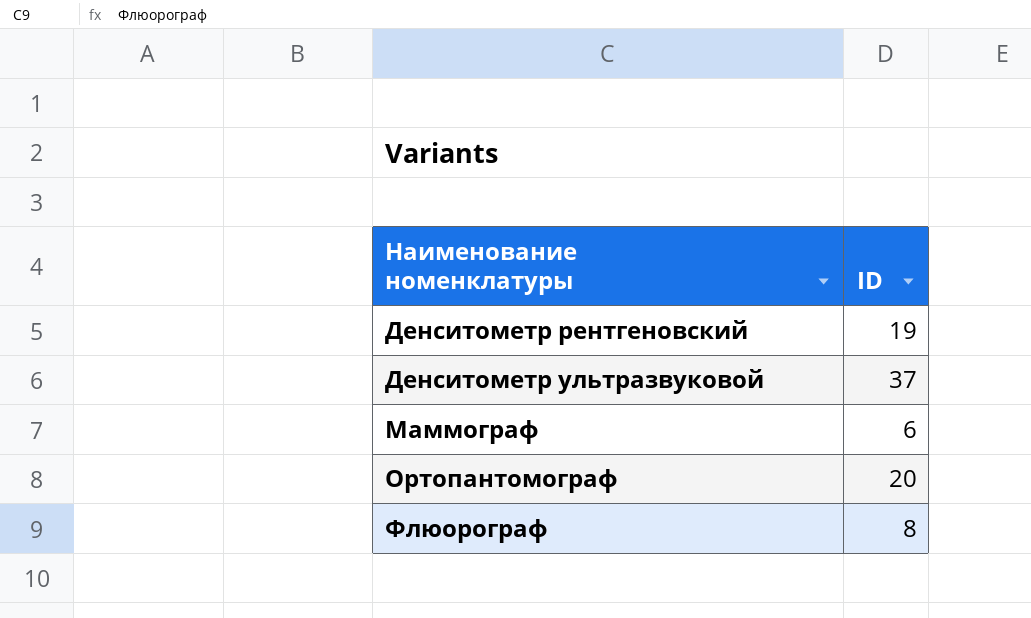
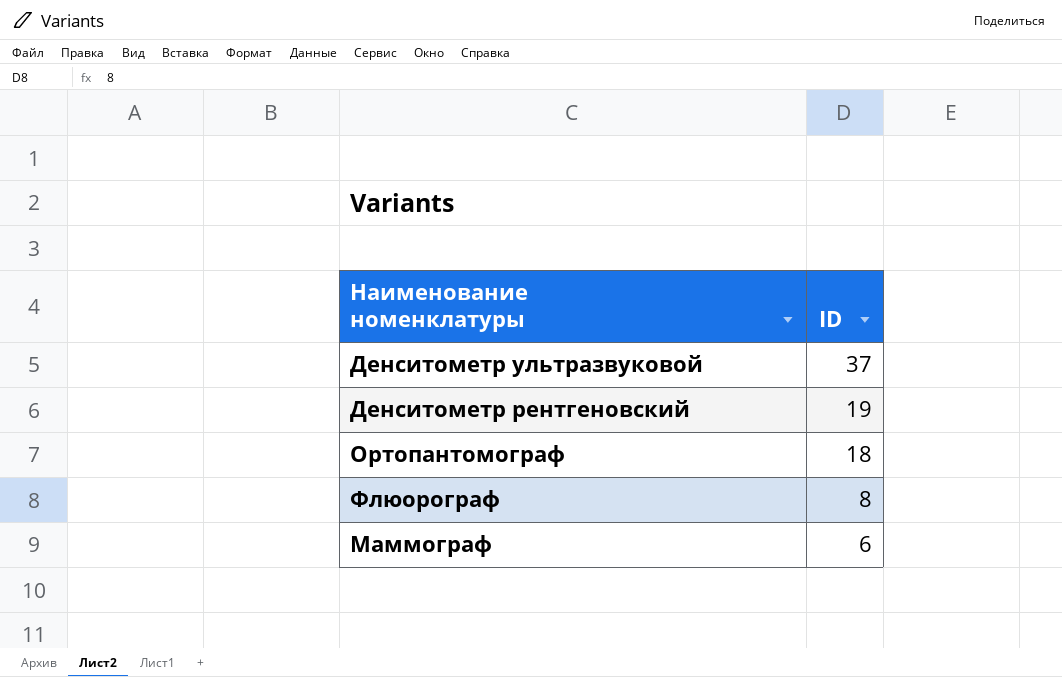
row order: Наименование номенклатуры ascending -> ID descending
Ортопантомограф | ID: 20 -> 18

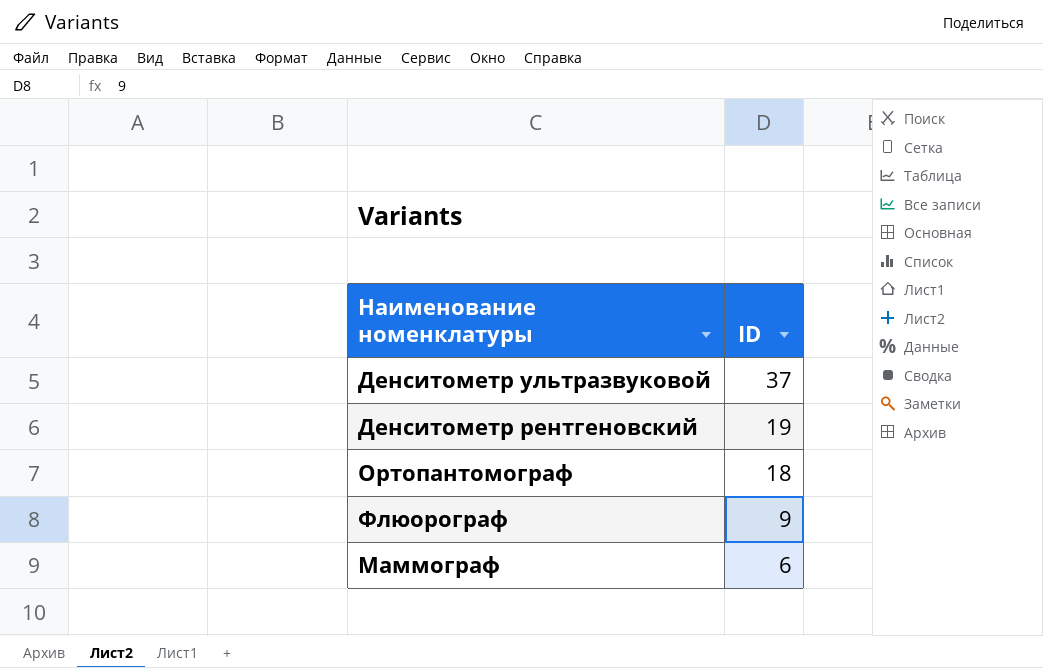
Флюорограф | ID: 8 -> 9

